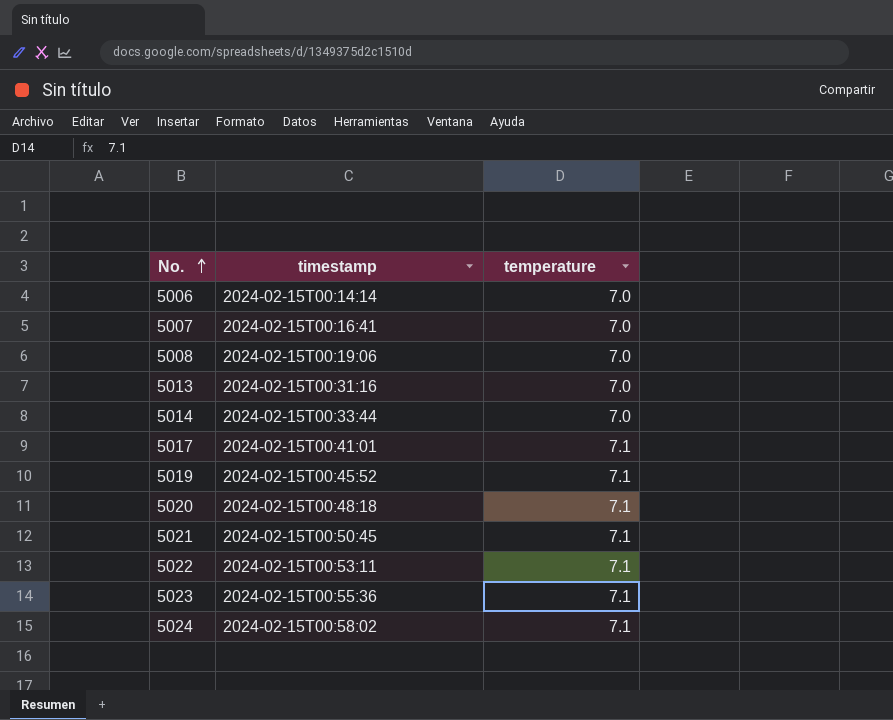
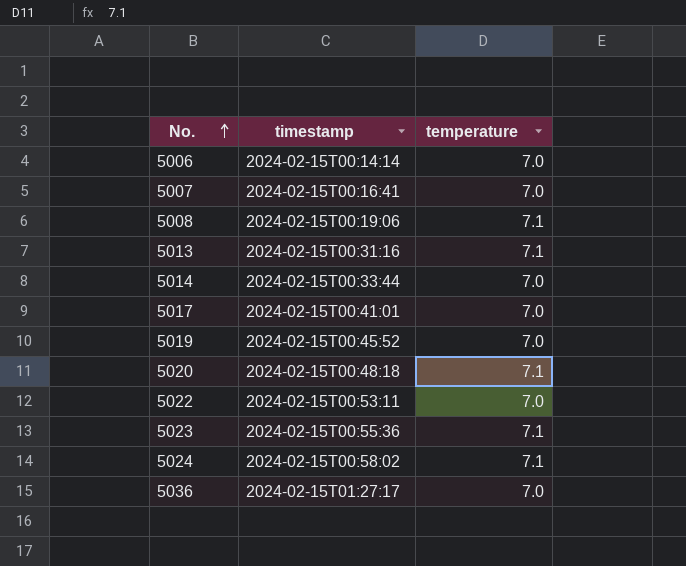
row 5021: 2024-02-15T00:50:45 | 7.1 -> none
5008 | temperature: 7.0 -> 7.1
5013 | temperature: 7.0 -> 7.1
5017 | temperature: 7.1 -> 7.0
5019 | temperature: 7.1 -> 7.0
5022 | temperature: 7.1 -> 7.0
row 5036: none -> 2024-02-15T01:27:17 | 7.0

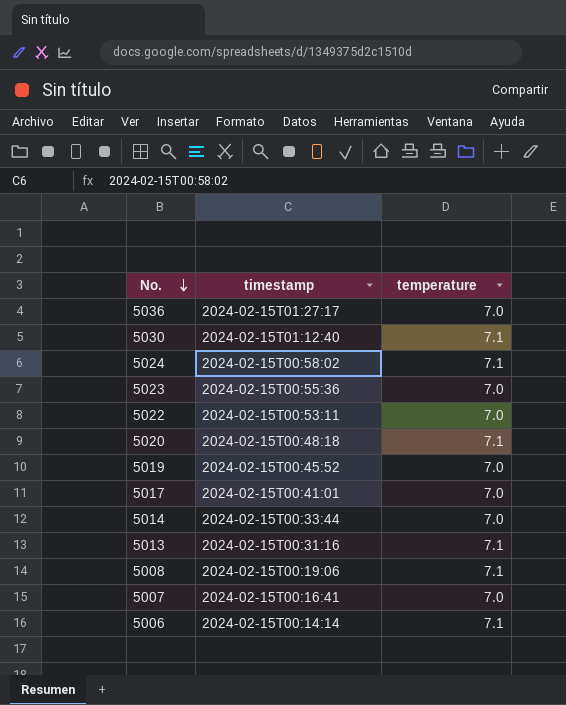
row order: No. ascending -> No. descending
row 5030: none -> 2024-02-15T01:12:40 | 7.1
5023 | temperature: 7.1 -> 7.0
5006 | temperature: 7.0 -> 7.1

